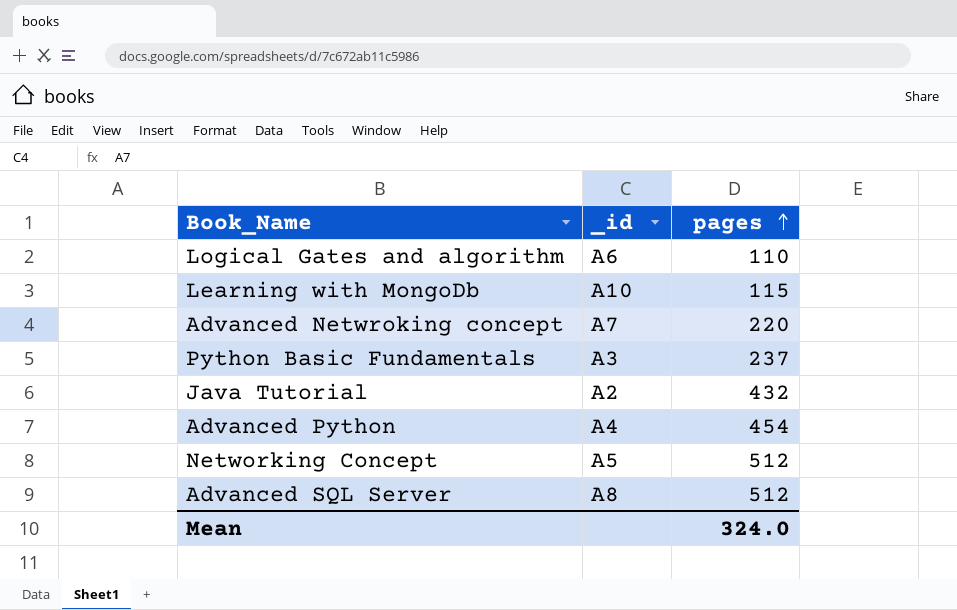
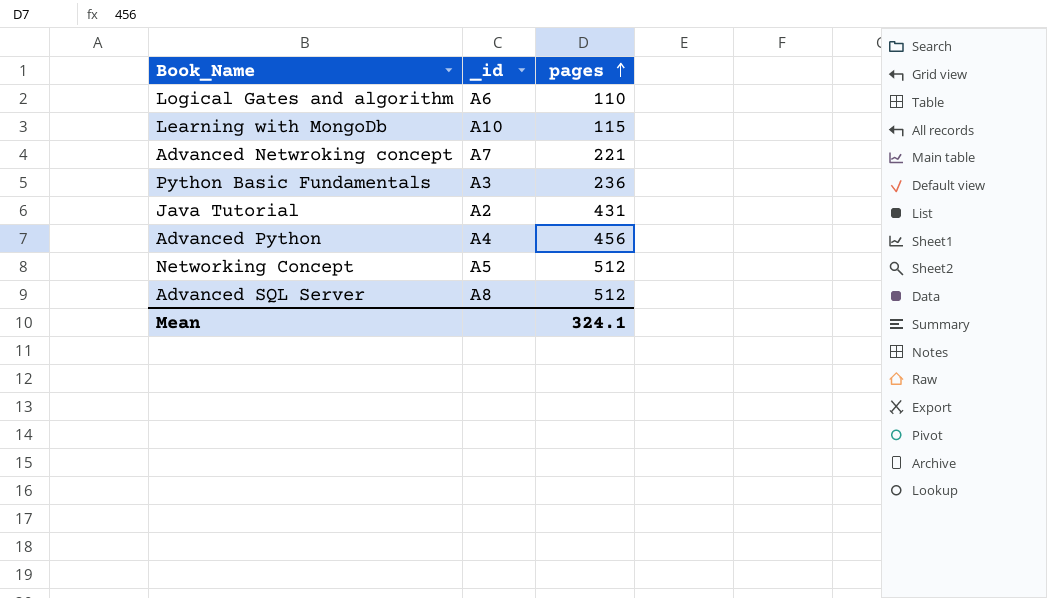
Advanced Netwroking concept | pages: 220 -> 221
Python Basic Fundamentals | pages: 237 -> 236
Java Tutorial | pages: 432 -> 431
Advanced Python | pages: 454 -> 456
Mean | pages: 324.0 -> 324.1

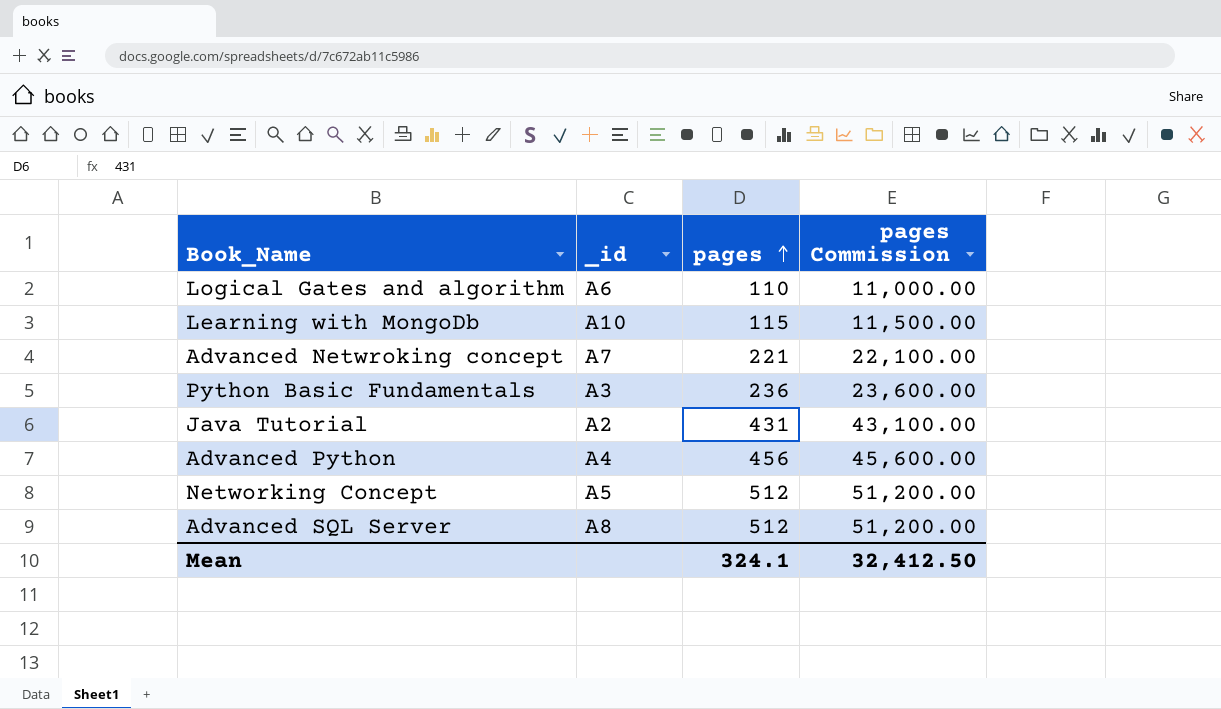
column pages Commission | formula: none -> [pages] * 100

